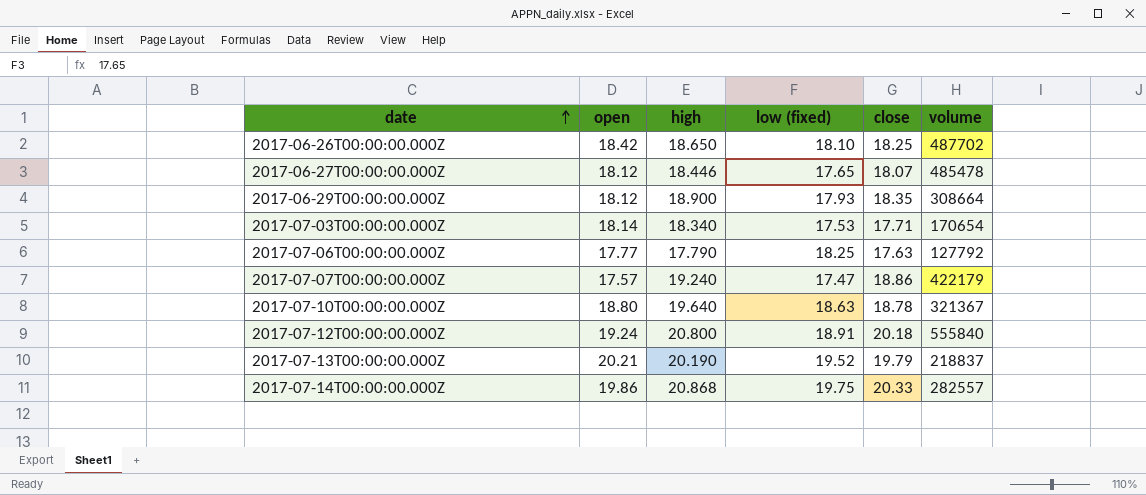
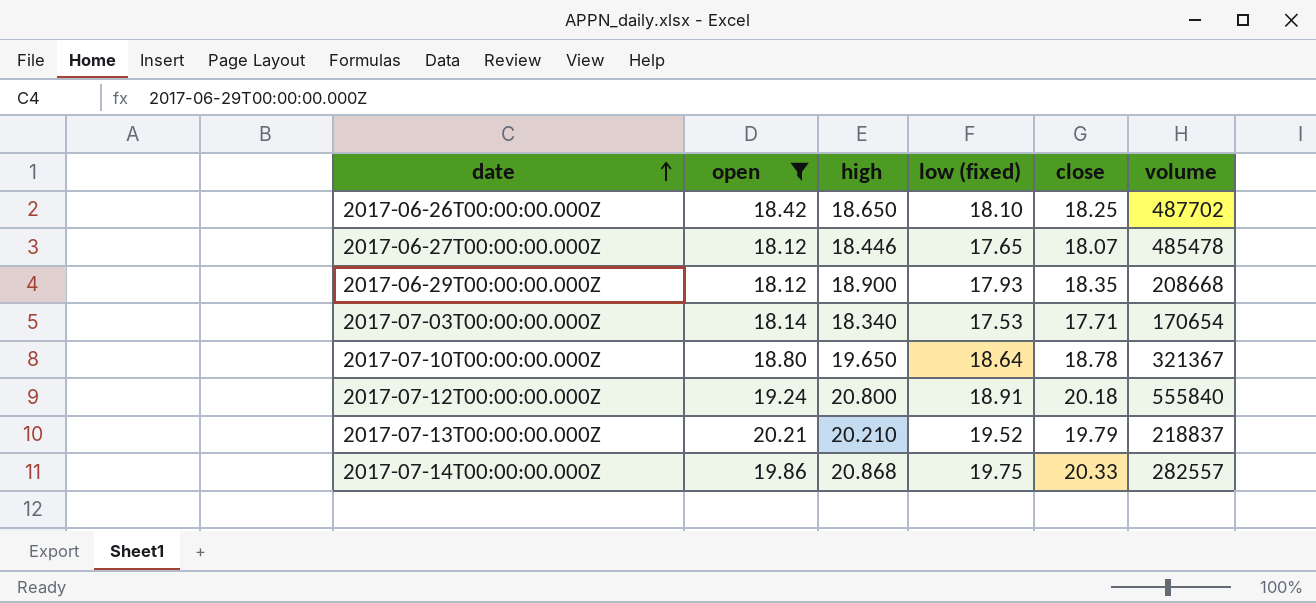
filter: none -> open >= 18.12
2017-06-29T00:00:00.000Z | volume: 308664 -> 208668
2017-07-10T00:00:00.000Z | high: 19.640 -> 19.650
2017-07-10T00:00:00.000Z | low (fixed): 18.63 -> 18.64
2017-07-13T00:00:00.000Z | high: 20.190 -> 20.210

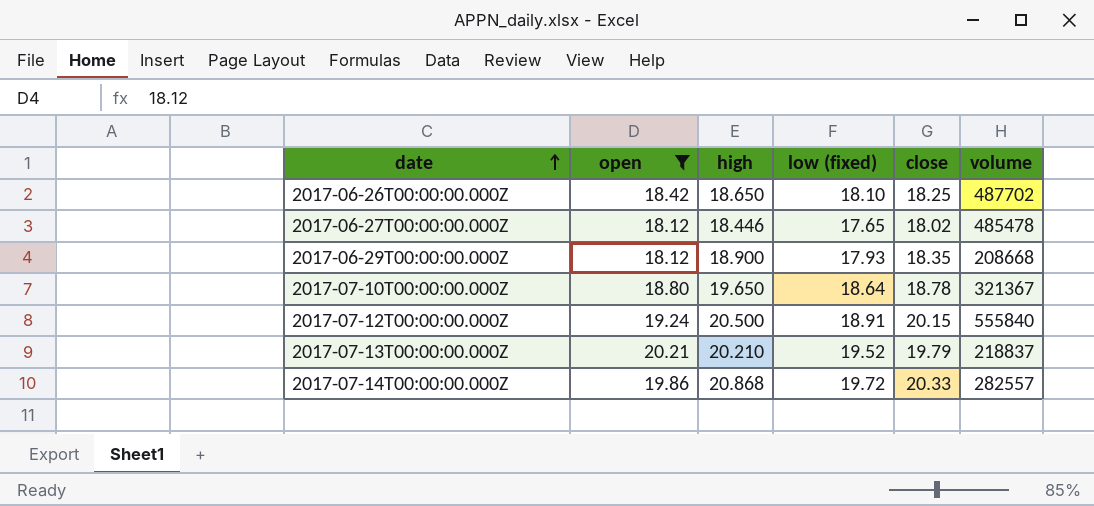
row 2017-07-03T00:00:00.000Z: 18.14 | 18.340 | 17.53 | 17.71 | 170654 -> none
2017-06-27T00:00:00.000Z | close: 18.07 -> 18.02
2017-07-12T00:00:00.000Z | high: 20.800 -> 20.500
2017-07-12T00:00:00.000Z | close: 20.18 -> 20.15
2017-07-14T00:00:00.000Z | low (fixed): 19.75 -> 19.72

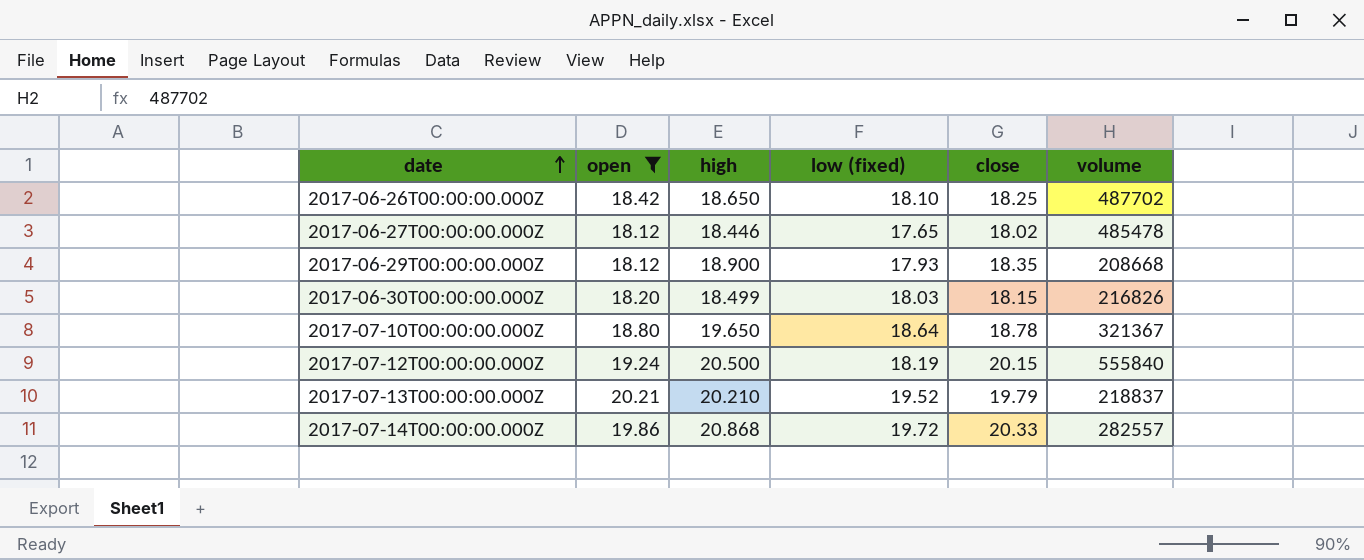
row 2017-06-30T00:00:00.000Z: none -> 18.20 | 18.499 | 18.03 | 18.15 | 216826
2017-07-12T00:00:00.000Z | low (fixed): 18.91 -> 18.19

